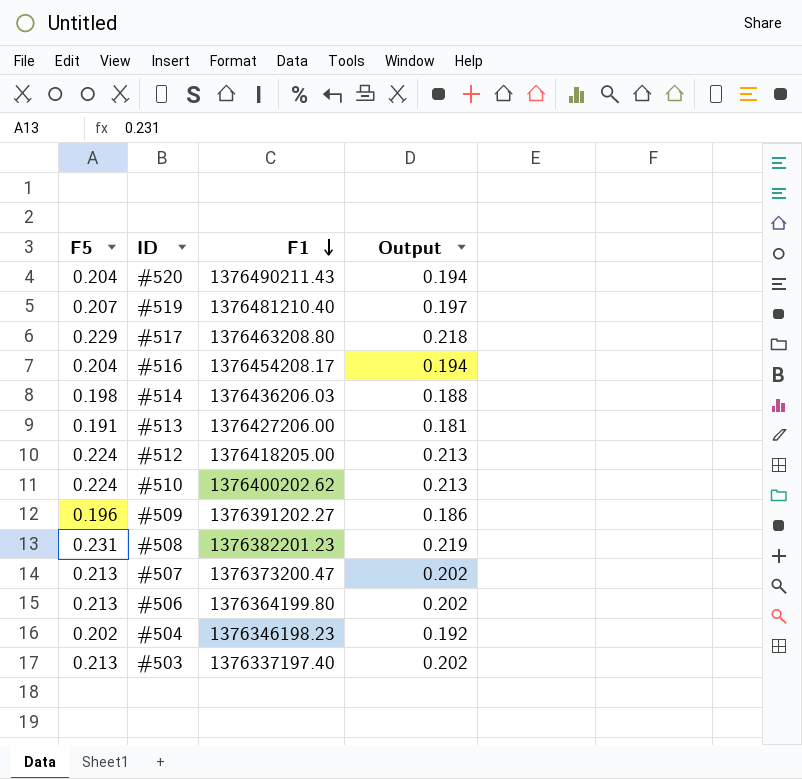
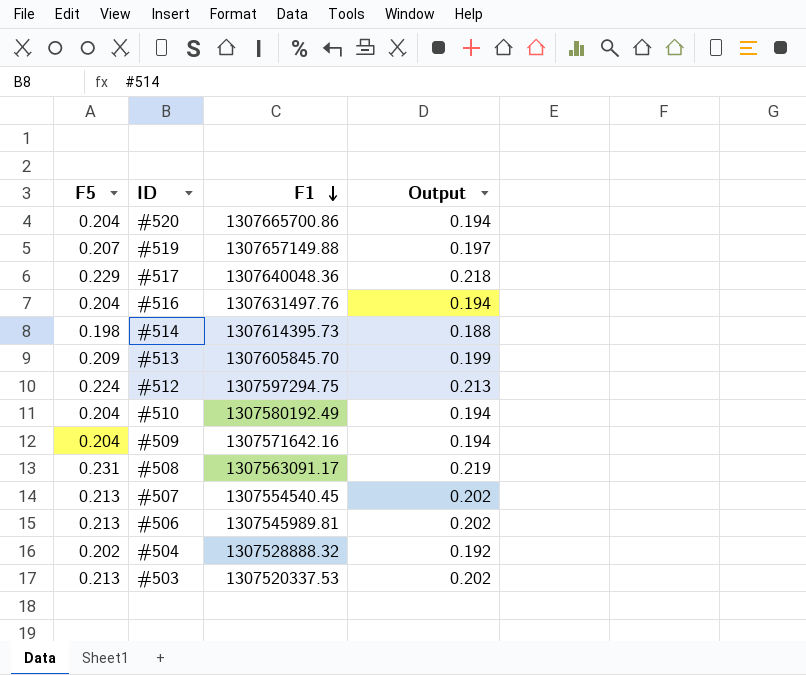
#520 | F1: 1376490211.43 -> 1307665700.86
#519 | F1: 1376481210.40 -> 1307657149.88
#517 | F1: 1376463208.80 -> 1307640048.36
#516 | F1: 1376454208.17 -> 1307631497.76
#514 | F1: 1376436206.03 -> 1307614395.73
#513 | F5: 0.191 -> 0.209
#513 | F1: 1376427206.00 -> 1307605845.70
#513 | Output: 0.181 -> 0.199
#512 | F1: 1376418205.00 -> 1307597294.75
#510 | F5: 0.224 -> 0.204
#510 | F1: 1376400202.62 -> 1307580192.49
#510 | Output: 0.213 -> 0.194
#509 | F5: 0.196 -> 0.204
#509 | F1: 1376391202.27 -> 1307571642.16
#509 | Output: 0.186 -> 0.194
#508 | F1: 1376382201.23 -> 1307563091.17
#507 | F1: 1376373200.47 -> 1307554540.45
#506 | F1: 1376364199.80 -> 1307545989.81
#504 | F1: 1376346198.23 -> 1307528888.32
#503 | F1: 1376337197.40 -> 1307520337.53

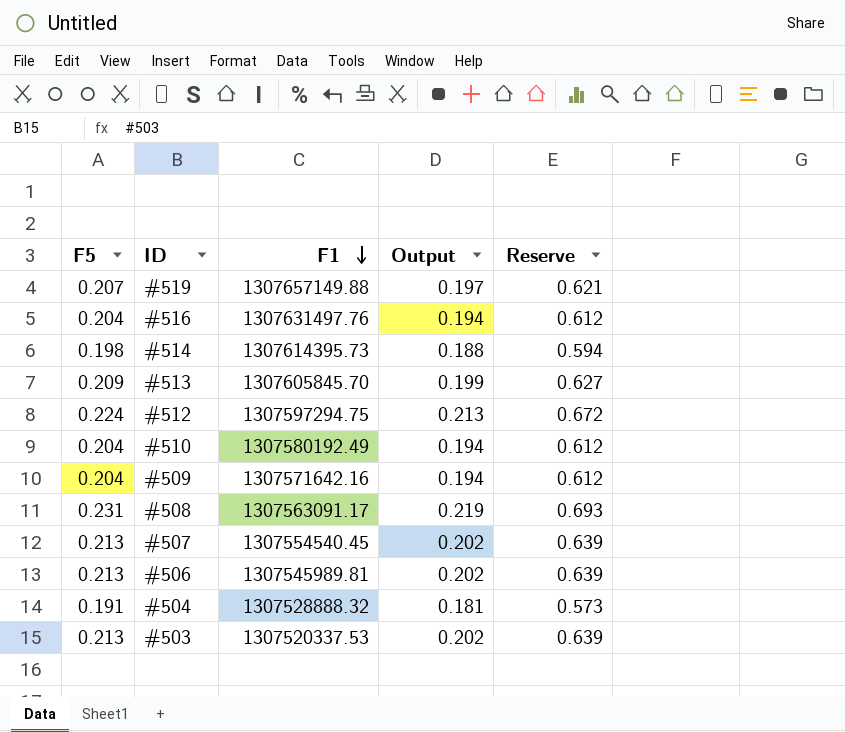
column Reserve | formula: none -> [F5] * 3
row #520: 0.204 | 1307665700.86 | 0.194 -> none
row #517: 0.229 | 1307640048.36 | 0.218 -> none
#504 | F5: 0.202 -> 0.191
#504 | Output: 0.192 -> 0.181

